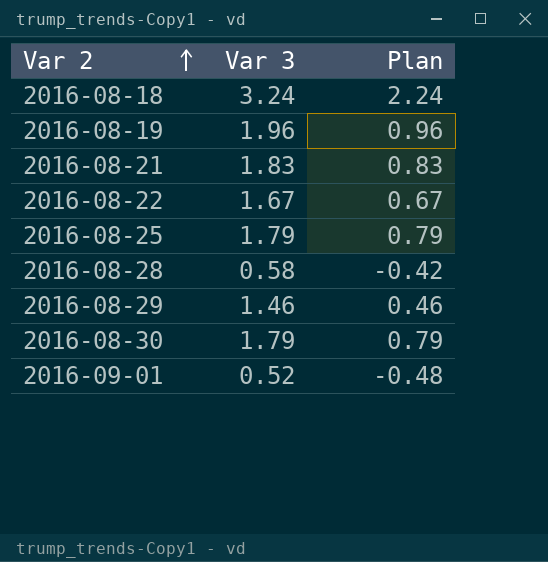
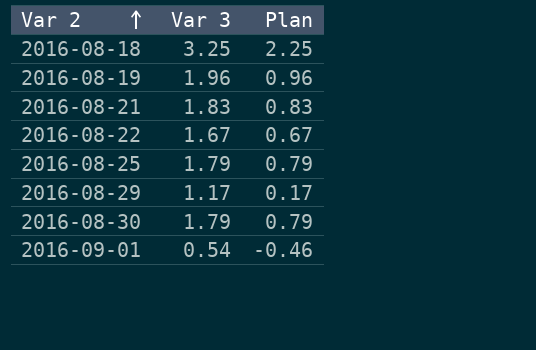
row 2016-08-28: 0.58 | -0.42 -> none
2016-08-18 | Var 3: 3.24 -> 3.25
2016-08-18 | Plan: 2.24 -> 2.25
2016-08-29 | Var 3: 1.46 -> 1.17
2016-08-29 | Plan: 0.46 -> 0.17
2016-09-01 | Var 3: 0.52 -> 0.54
2016-09-01 | Plan: -0.48 -> -0.46

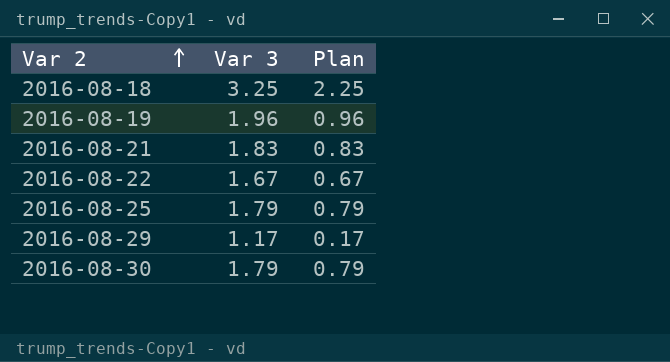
row 2016-09-01: 0.54 | -0.46 -> none

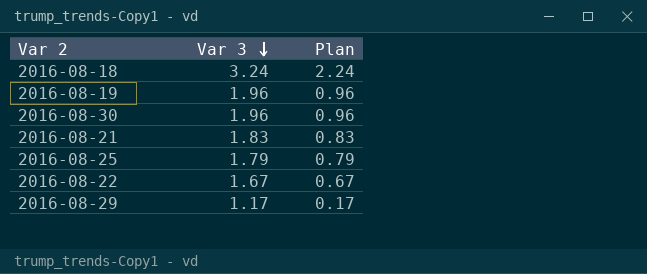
row order: Var 2 ascending -> Var 3 descending
2016-08-18 | Var 3: 3.25 -> 3.24
2016-08-18 | Plan: 2.25 -> 2.24
2016-08-30 | Var 3: 1.79 -> 1.96
2016-08-30 | Plan: 0.79 -> 0.96

